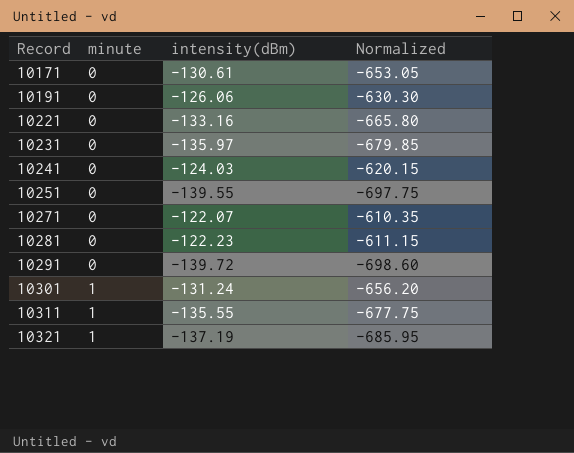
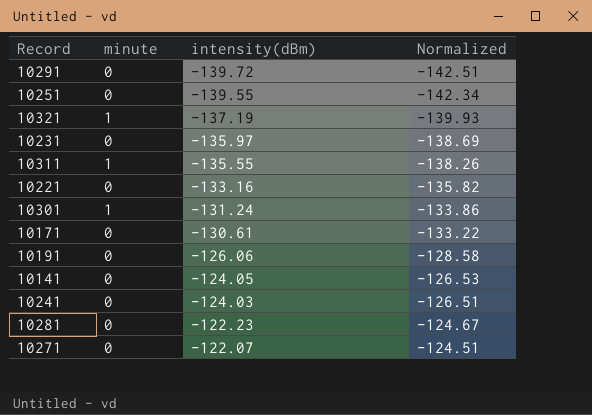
row order: Record ascending -> intensity(dBm) ascending
column Normalized | formula: [intensity(dBm)] * 5 -> [intensity(dBm)] * 1.02
row 10141: none -> 0 | -124.05 | -126.53

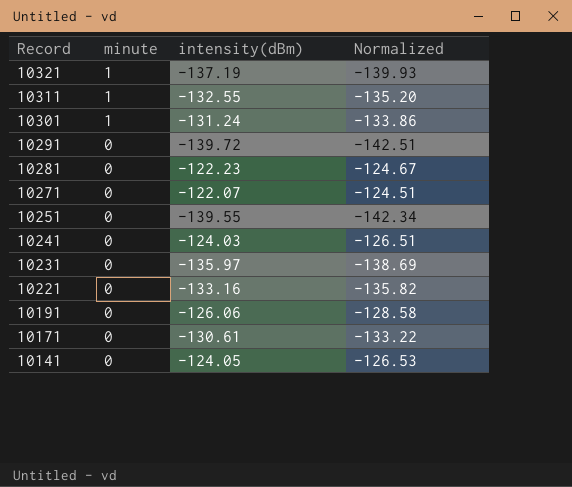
row order: intensity(dBm) ascending -> Record descending
10311 | intensity(dBm): -135.55 -> -132.55
10311 | Normalized: -138.26 -> -135.20

